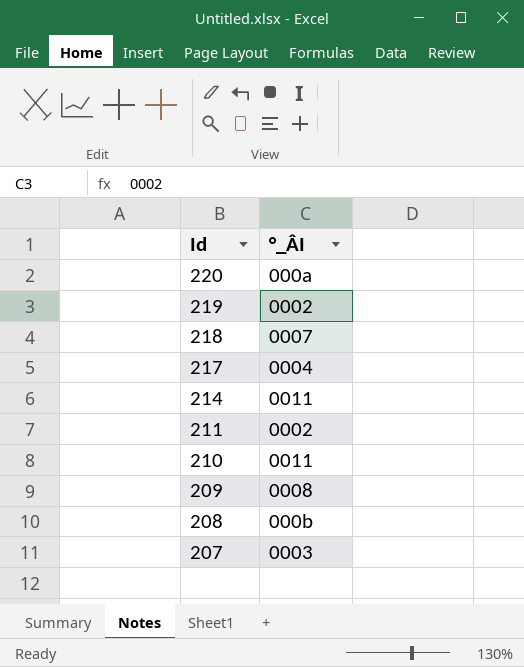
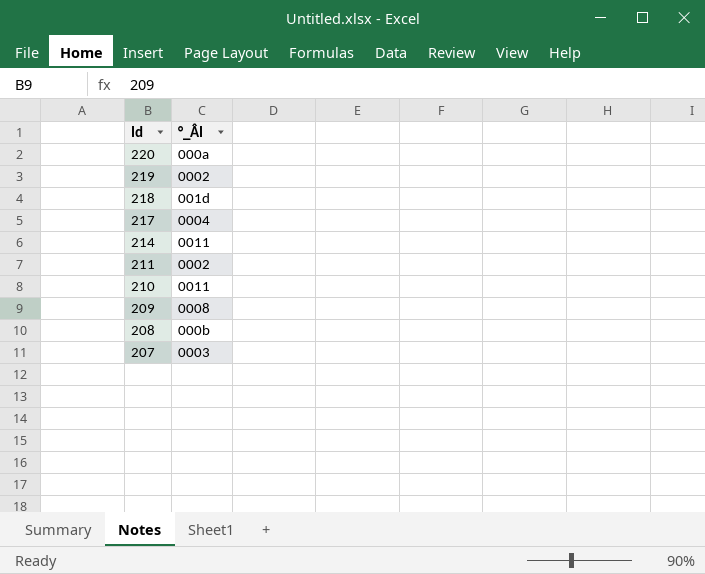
218 | °_ÂI: 0007 -> 001d

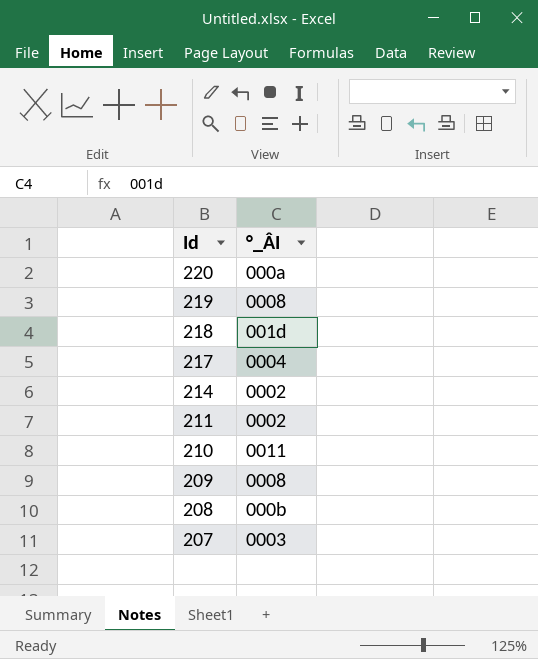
219 | °_ÂI: 0002 -> 0008
214 | °_ÂI: 0011 -> 0002

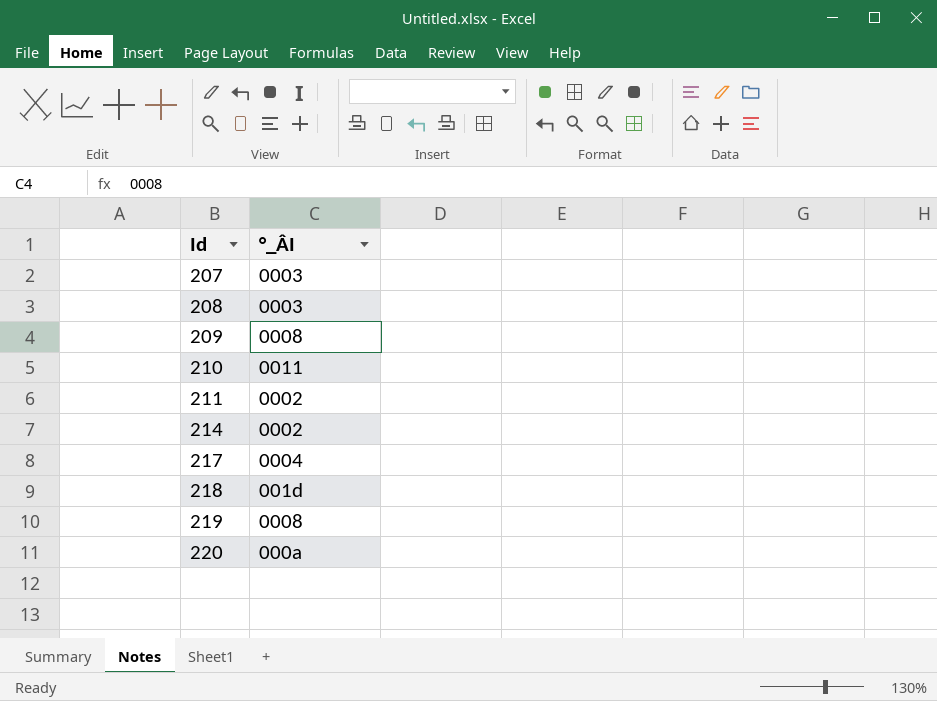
row order: Id descending -> Id ascending
208 | °_ÂI: 000b -> 0003

